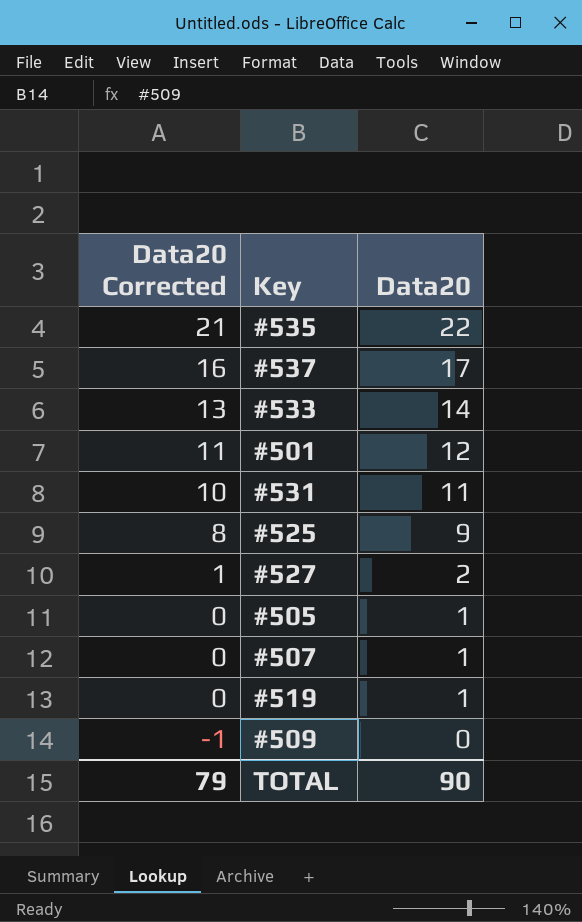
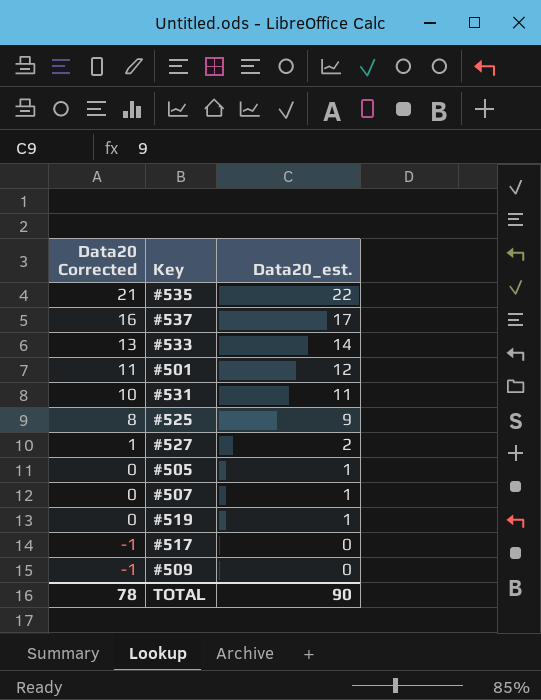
column name: Data20 -> Data20_est.
row #517: none -> -1 | 0
TOTAL | Data20 Corrected: 79 -> 78

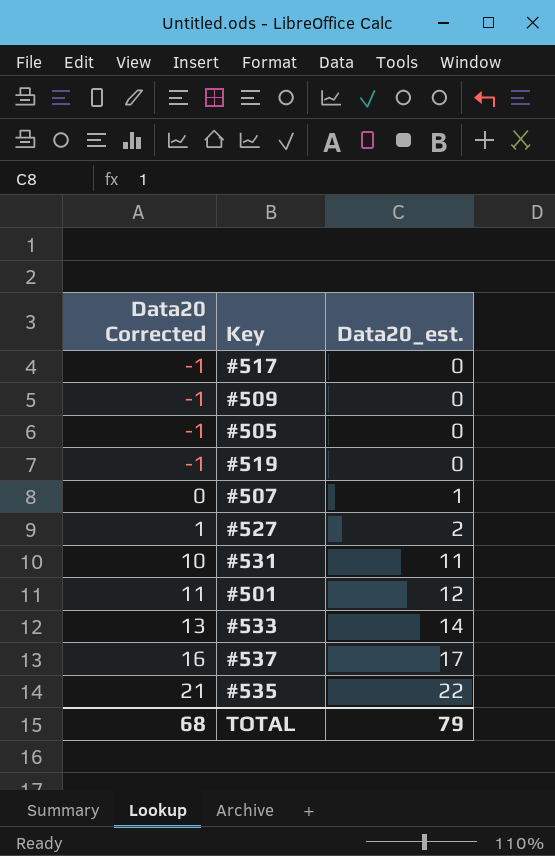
row order: Data20 Corrected descending -> Data20 Corrected ascending
row #525: 8 | 9 -> none
#505 | Data20 Corrected: 0 -> -1
#505 | Data20_est.: 1 -> 0
#519 | Data20 Corrected: 0 -> -1
#519 | Data20_est.: 1 -> 0
TOTAL | Data20 Corrected: 78 -> 68
TOTAL | Data20_est.: 90 -> 79

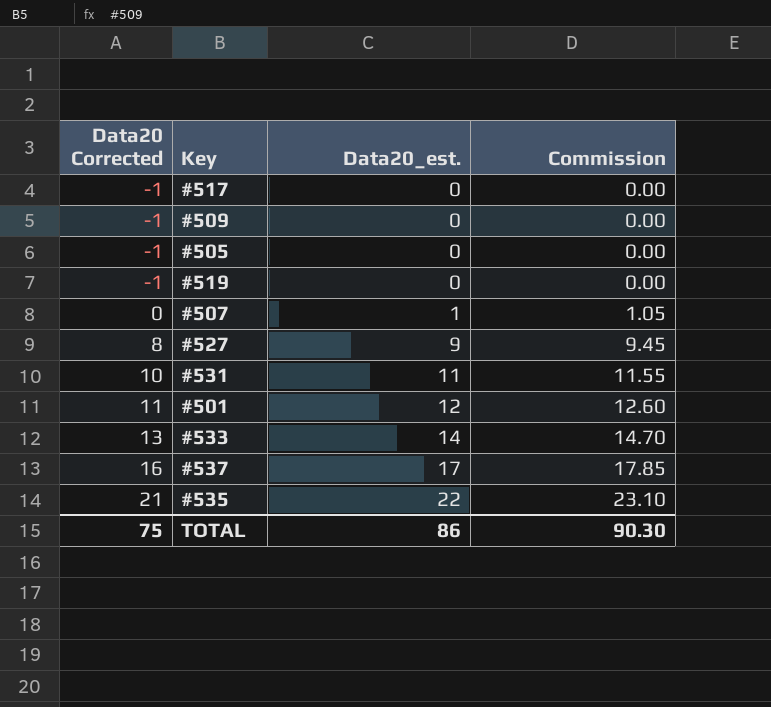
column Commission | formula: none -> [Data20_est.] * 1.05
#527 | Data20 Corrected: 1 -> 8
#527 | Data20_est.: 2 -> 9
TOTAL | Data20 Corrected: 68 -> 75
TOTAL | Data20_est.: 79 -> 86

